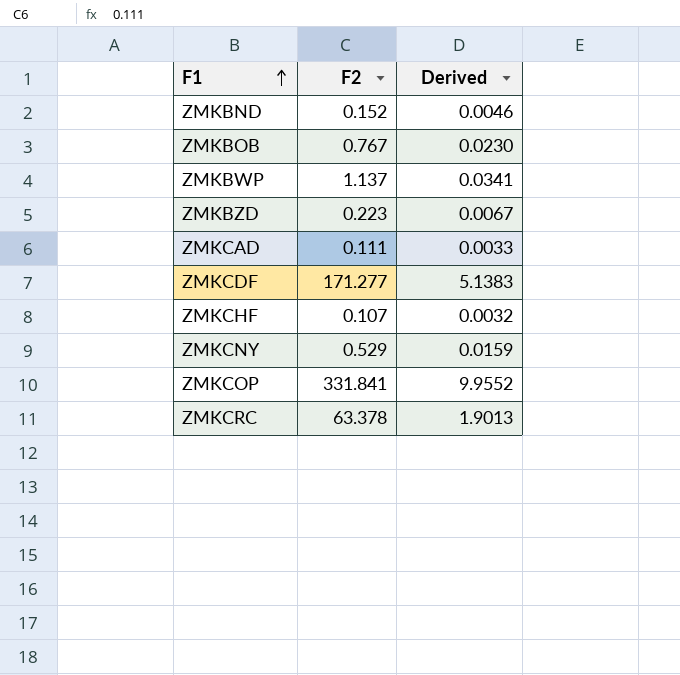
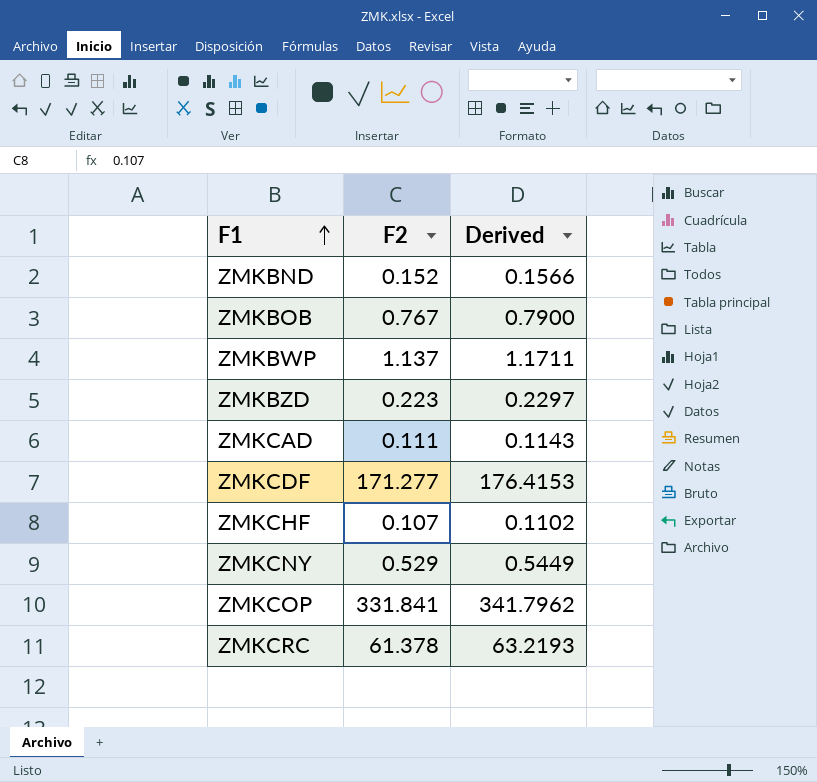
column Derived | formula: [F2] * 0.03 -> [F2] * 1.03
ZMKCRC | F2: 63.378 -> 61.378

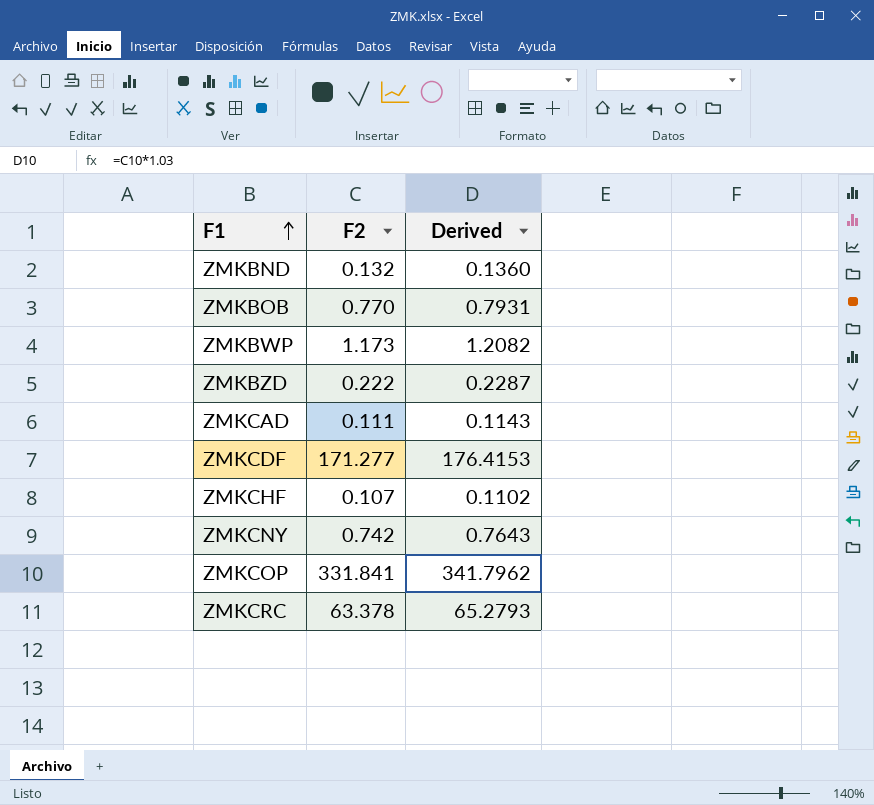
ZMKBND | F2: 0.152 -> 0.132
ZMKBND | Derived: 0.1566 -> 0.1360
ZMKBOB | F2: 0.767 -> 0.770
ZMKBOB | Derived: 0.7900 -> 0.7931
ZMKBWP | F2: 1.137 -> 1.173
ZMKBWP | Derived: 1.1711 -> 1.2082
ZMKBZD | F2: 0.223 -> 0.222
ZMKBZD | Derived: 0.2297 -> 0.2287
ZMKCNY | F2: 0.529 -> 0.742
ZMKCNY | Derived: 0.5449 -> 0.7643
ZMKCRC | F2: 61.378 -> 63.378
ZMKCRC | Derived: 63.2193 -> 65.2793

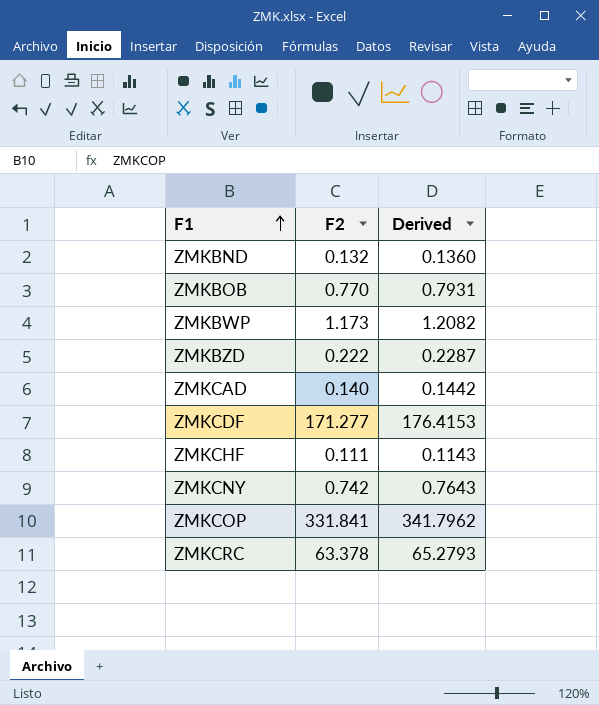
ZMKCAD | F2: 0.111 -> 0.140
ZMKCAD | Derived: 0.1143 -> 0.1442
ZMKCHF | F2: 0.107 -> 0.111
ZMKCHF | Derived: 0.1102 -> 0.1143

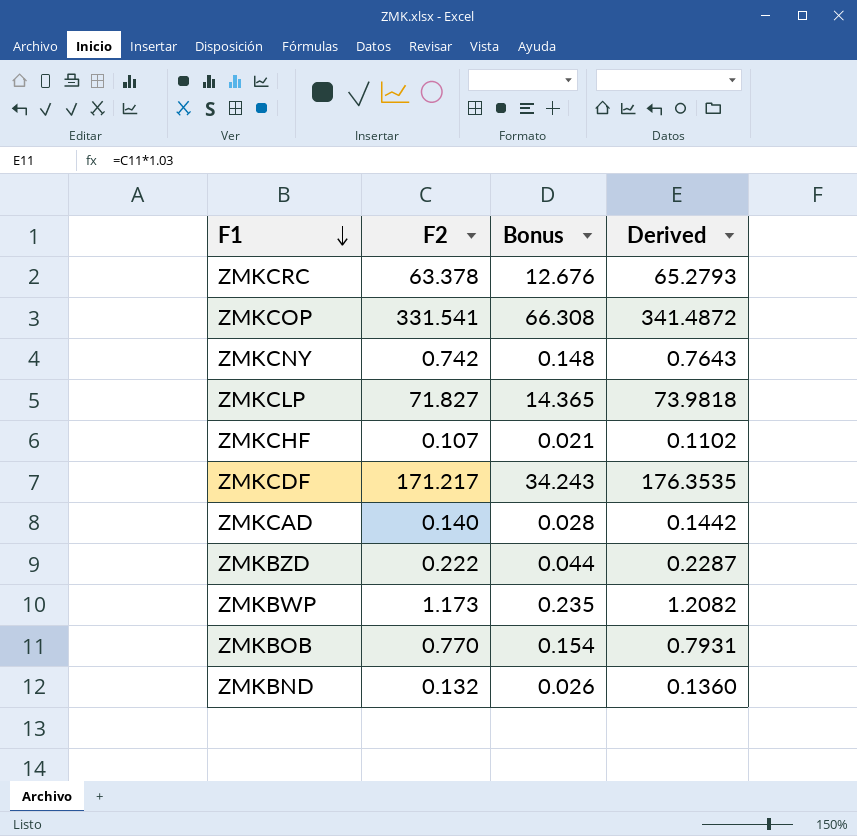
row order: F1 ascending -> F1 descending
column Bonus | formula: none -> [F2] * 0.2
ZMKCOP | F2: 331.841 -> 331.541
ZMKCOP | Derived: 341.7962 -> 341.4872
row ZMKCLP: none -> 71.827 | 14.365 | 73.9818
ZMKCHF | F2: 0.111 -> 0.107
ZMKCHF | Derived: 0.1143 -> 0.1102
ZMKCDF | F2: 171.277 -> 171.217
ZMKCDF | Derived: 176.4153 -> 176.3535

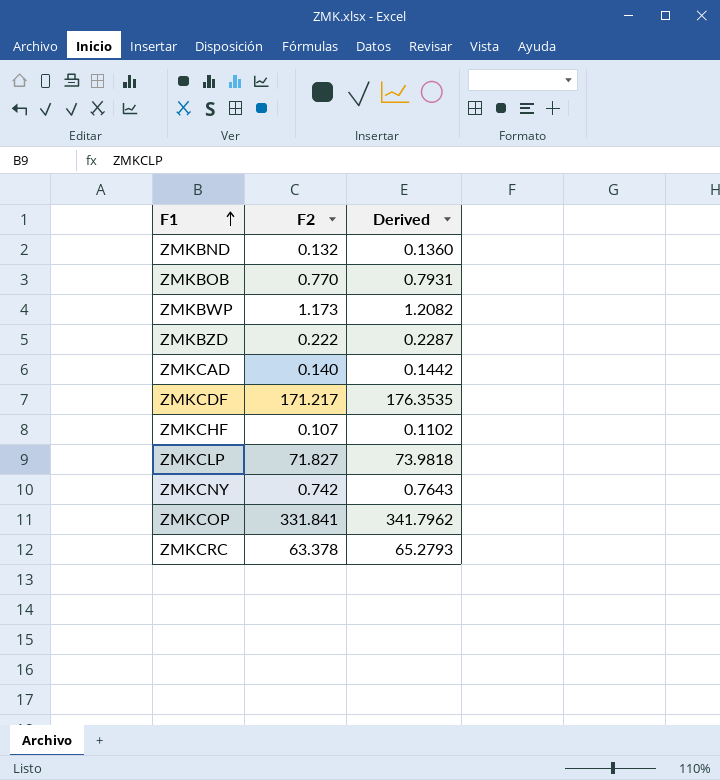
row order: F1 descending -> F1 ascending
column Bonus | formula: [F2] * 0.2 -> none
ZMKCOP | F2: 331.541 -> 331.841
ZMKCOP | Derived: 341.4872 -> 341.7962

